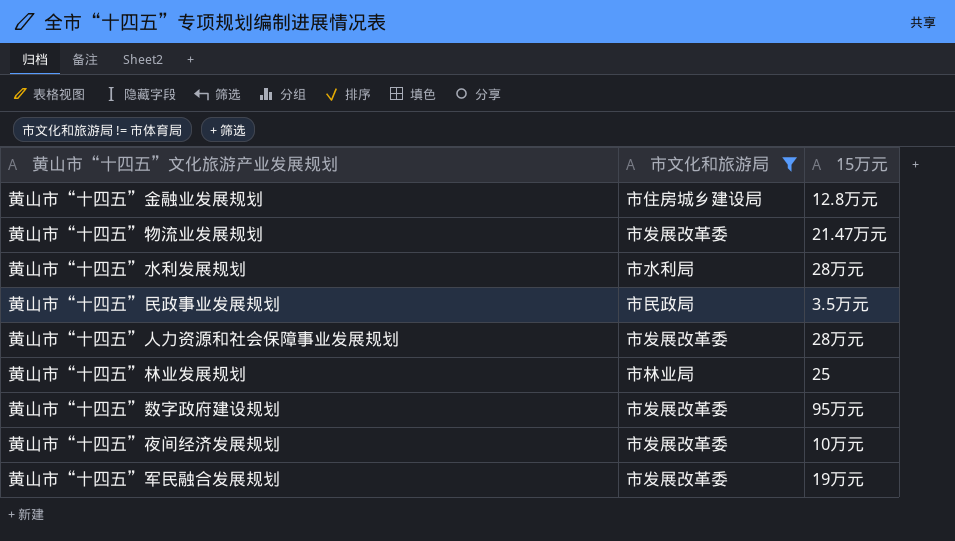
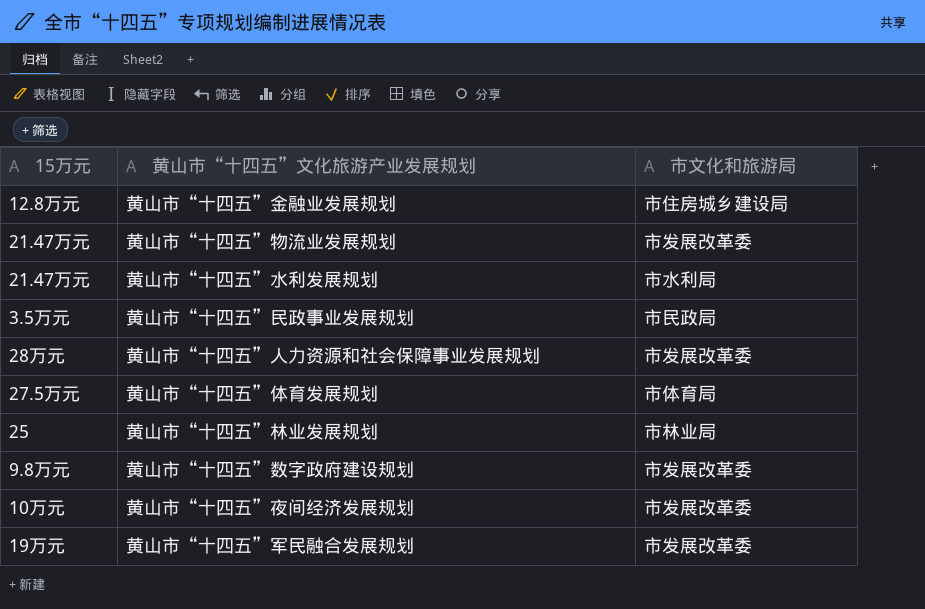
filter: 市文化和旅游局 != 市体育局 -> none
column 15万元 | position: 3 -> 1
黄山市“十四五”水利发展规划 | 15万元: 28万元 -> 21.47万元
黄山市“十四五”数字政府建设规划 | 15万元: 95万元 -> 9.8万元

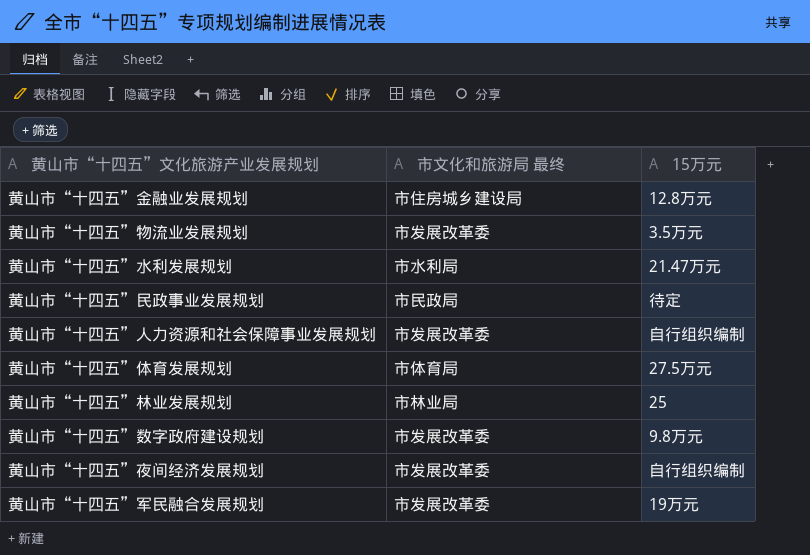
column name: 市文化和旅游局 -> 市文化和旅游局 最终
column 15万元 | position: 1 -> 3
黄山市“十四五”物流业发展规划 | 15万元: 21.47万元 -> 3.5万元
黄山市“十四五”民政事业发展规划 | 15万元: 3.5万元 -> 待定
黄山市“十四五”人力资源和社会保障事业发展规划 | 15万元: 28万元 -> 自行组织编制
黄山市“十四五”夜间经济发展规划 | 15万元: 10万元 -> 自行组织编制

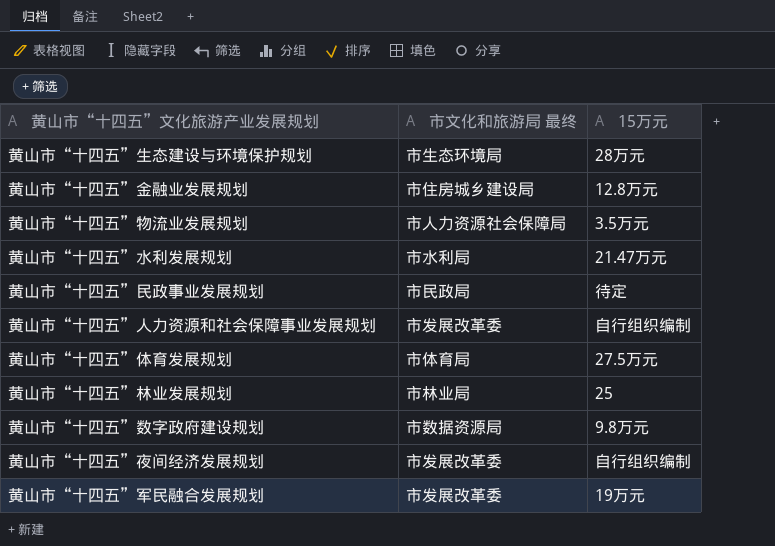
row 黄山市“十四五”生态建设与环境保护规划: none -> 市生态环境局 | 28万元
黄山市“十四五”物流业发展规划 | 市文化和旅游局 最终: 市发展改革委 -> 市人力资源社会保障局
黄山市“十四五”数字政府建设规划 | 市文化和旅游局 最终: 市发展改革委 -> 市数据资源局

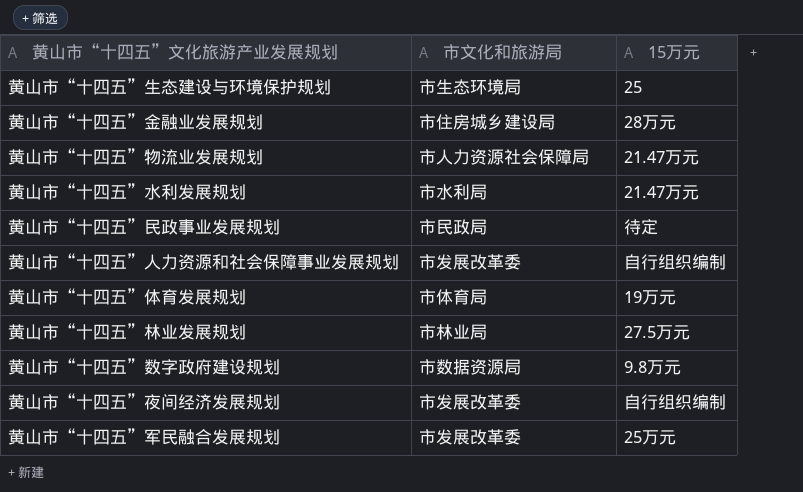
column name: 市文化和旅游局 最终 -> 市文化和旅游局
黄山市“十四五”生态建设与环境保护规划 | 15万元: 28万元 -> 25
黄山市“十四五”金融业发展规划 | 15万元: 12.8万元 -> 28万元
黄山市“十四五”物流业发展规划 | 15万元: 3.5万元 -> 21.47万元
黄山市“十四五”体育发展规划 | 15万元: 27.5万元 -> 19万元
黄山市“十四五”林业发展规划 | 15万元: 25 -> 27.5万元
黄山市“十四五”军民融合发展规划 | 15万元: 19万元 -> 25万元

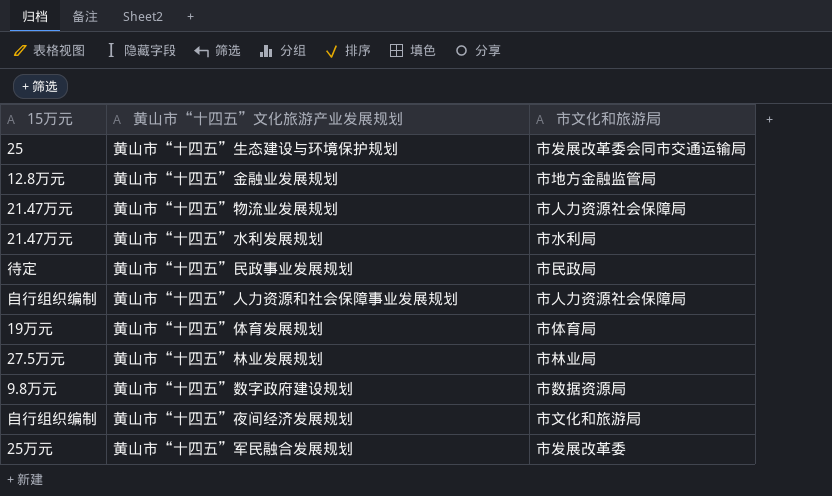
column 15万元 | position: 3 -> 1
黄山市“十四五”生态建设与环境保护规划 | 市文化和旅游局: 市生态环境局 -> 市发展改革委会同市交通运输局
黄山市“十四五”金融业发展规划 | 15万元: 28万元 -> 12.8万元
黄山市“十四五”金融业发展规划 | 市文化和旅游局: 市住房城乡建设局 -> 市地方金融监管局
黄山市“十四五”人力资源和社会保障事业发展规划 | 市文化和旅游局: 市发展改革委 -> 市人力资源社会保障局
黄山市“十四五”夜间经济发展规划 | 市文化和旅游局: 市发展改革委 -> 市文化和旅游局

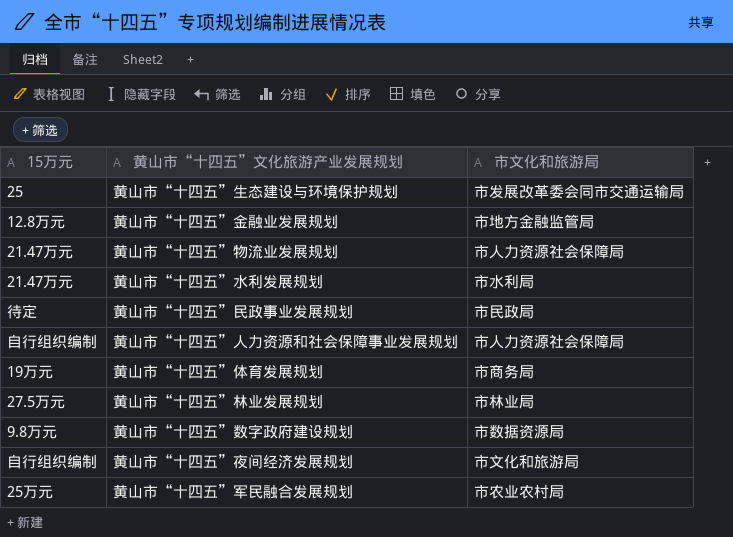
黄山市“十四五”体育发展规划 | 市文化和旅游局: 市体育局 -> 市商务局
黄山市“十四五”军民融合发展规划 | 市文化和旅游局: 市发展改革委 -> 市农业农村局

